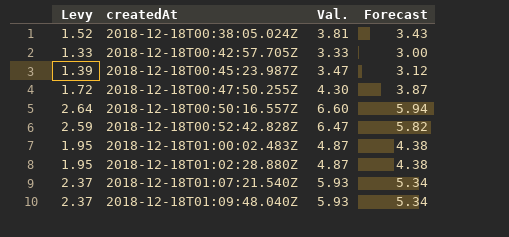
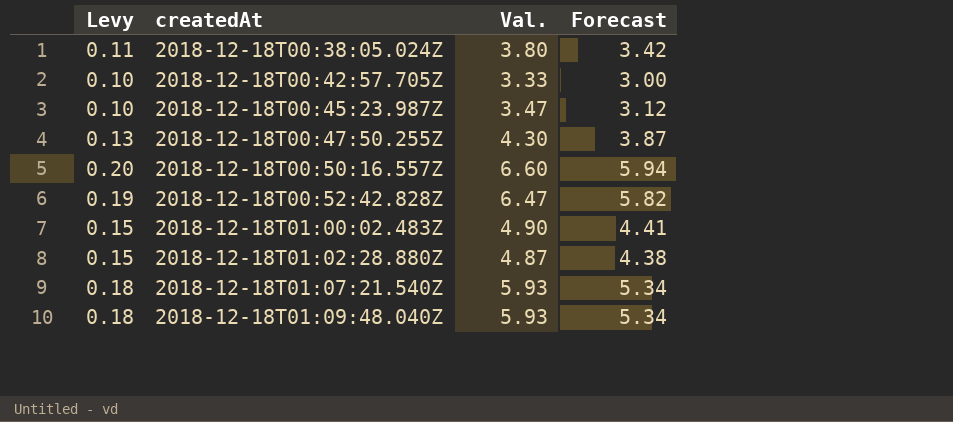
column Levy | formula: [Val.] * 0.4 -> [Val.] * 0.03
2018-12-18T00:38:05.024Z | Val.: 3.81 -> 3.80
2018-12-18T00:38:05.024Z | Forecast: 3.43 -> 3.42
2018-12-18T01:00:02.483Z | Val.: 4.87 -> 4.90
2018-12-18T01:00:02.483Z | Forecast: 4.38 -> 4.41

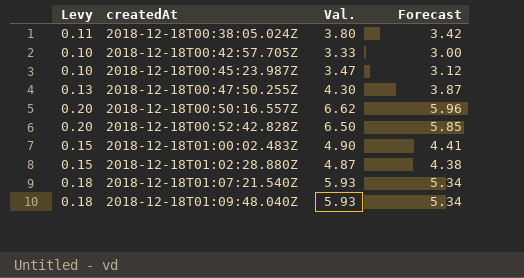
2018-12-18T00:50:16.557Z | Val.: 6.60 -> 6.62
2018-12-18T00:50:16.557Z | Forecast: 5.94 -> 5.96
2018-12-18T00:52:42.828Z | Levy: 0.19 -> 0.20
2018-12-18T00:52:42.828Z | Val.: 6.47 -> 6.50
2018-12-18T00:52:42.828Z | Forecast: 5.82 -> 5.85

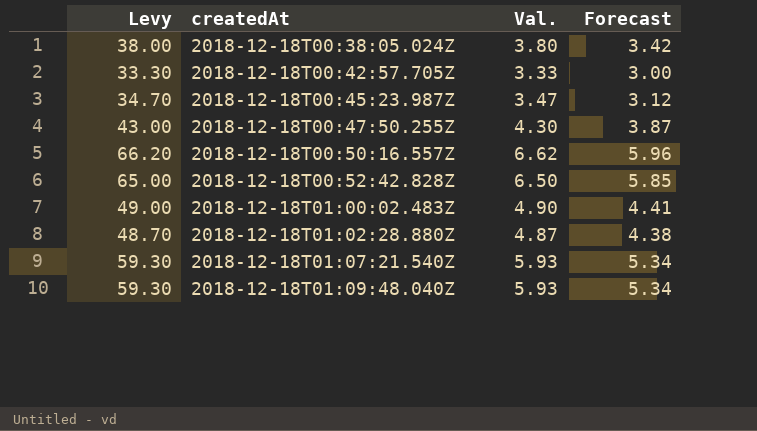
column Levy | formula: [Val.] * 0.03 -> [Val.] * 10

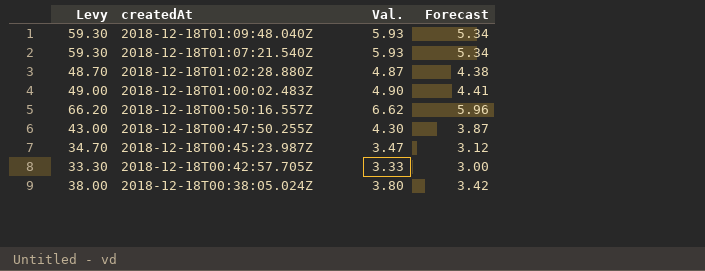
row order: createdAt ascending -> createdAt descending
row 2018-12-18T00:52:42.828Z: 65.00 | 6.50 | 5.85 -> none

